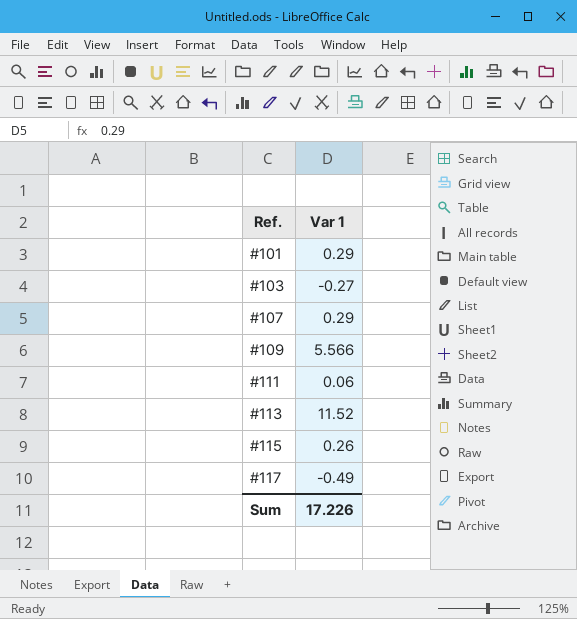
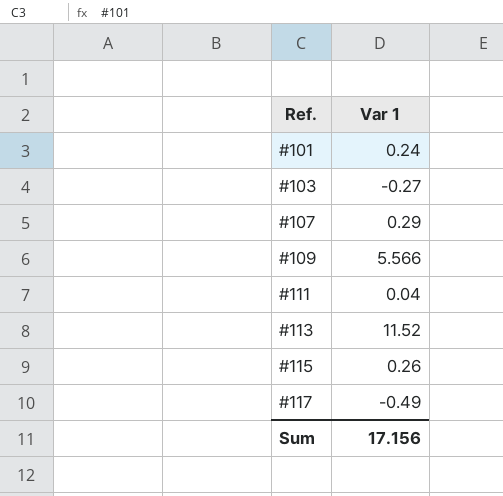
#101 | Var 1: 0.29 -> 0.24
#111 | Var 1: 0.06 -> 0.04
Sum | Var 1: 17.226 -> 17.156

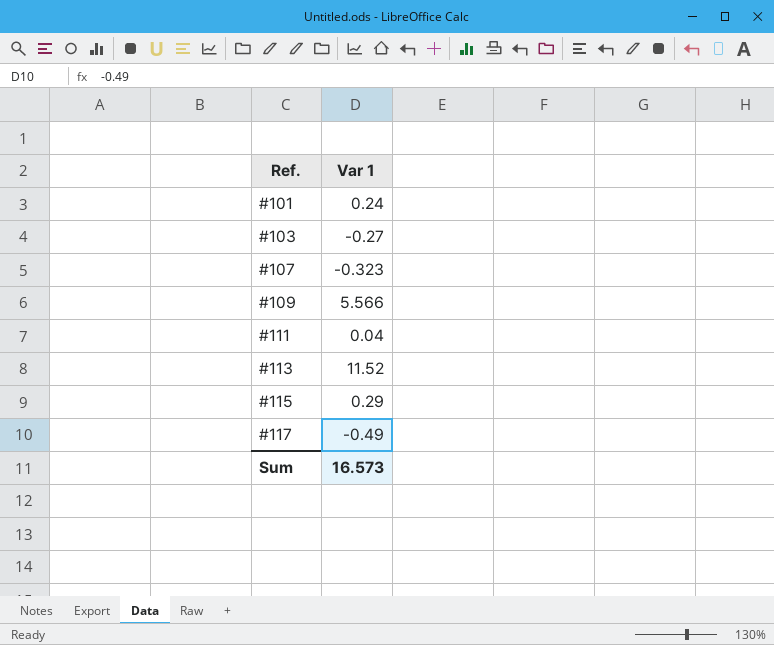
#107 | Var 1: 0.29 -> -0.323
#115 | Var 1: 0.26 -> 0.29
Sum | Var 1: 17.156 -> 16.573

